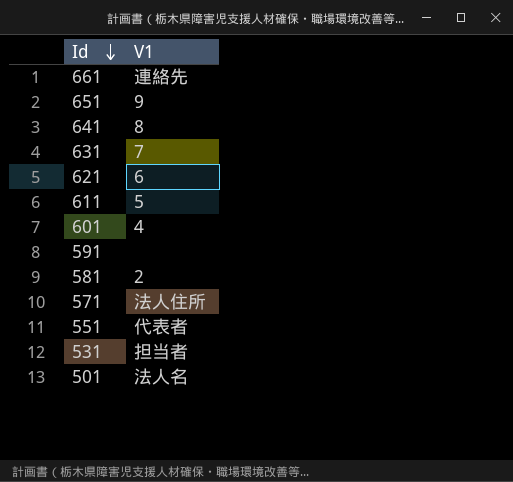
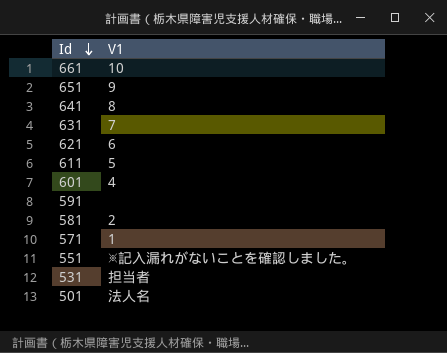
661 | V1: 連絡先 -> 10
571 | V1: 法人住所 -> 1
551 | V1: 代表者 -> ※記入漏れがないことを確認しました。

